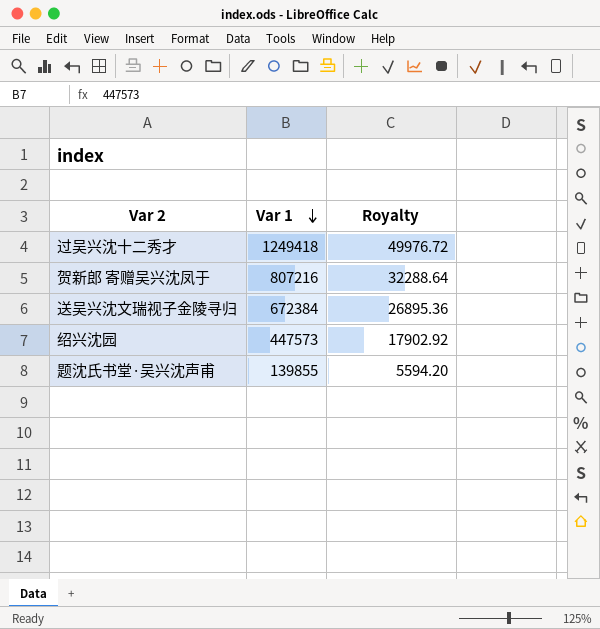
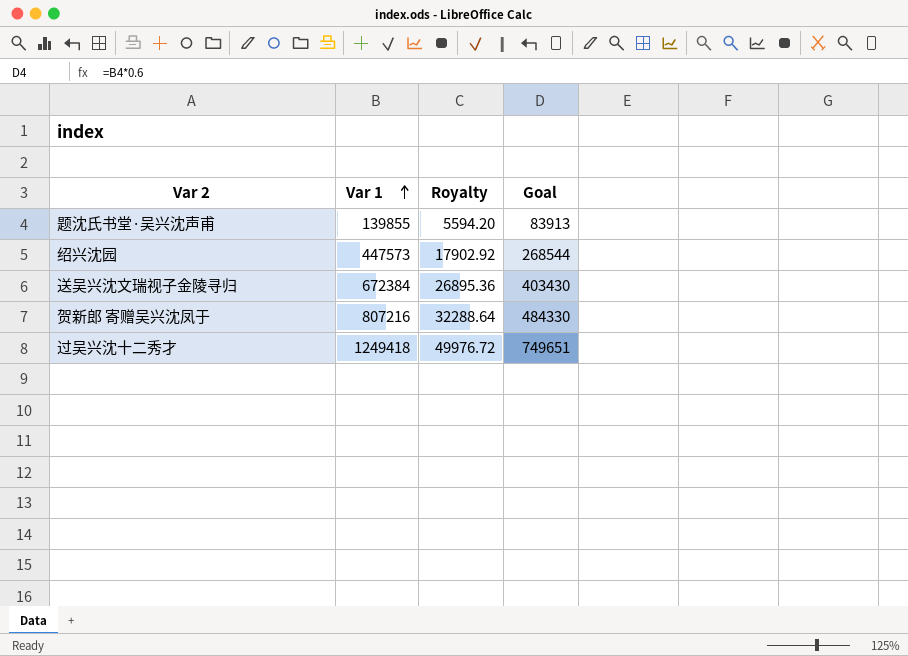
row order: Var 1 descending -> Var 1 ascending
column Goal | formula: none -> [Var 1] * 0.6

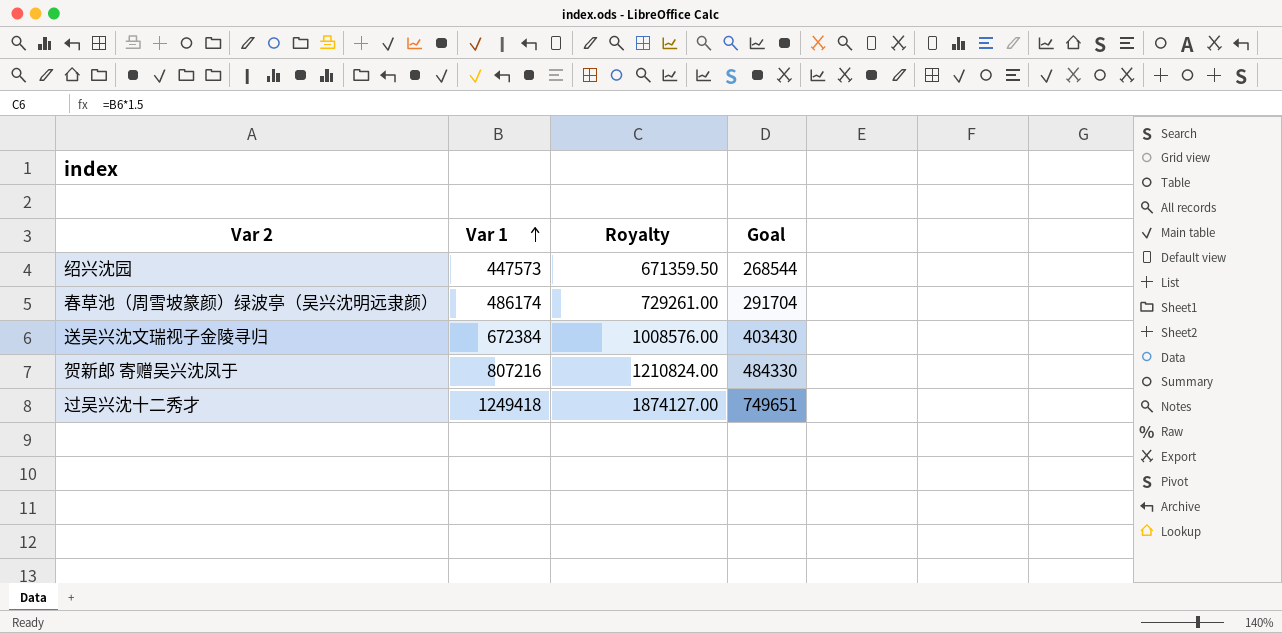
column Royalty | formula: [Var 1] * 0.04 -> [Var 1] * 1.5
row 题沈氏书堂·吴兴沈声甫: 139855 | 5594.20 | 83913 -> none
row 春草池（周雪坡篆颜）绿波亭（吴兴沈明远隶颜）: none -> 486174 | 729261.00 | 291704

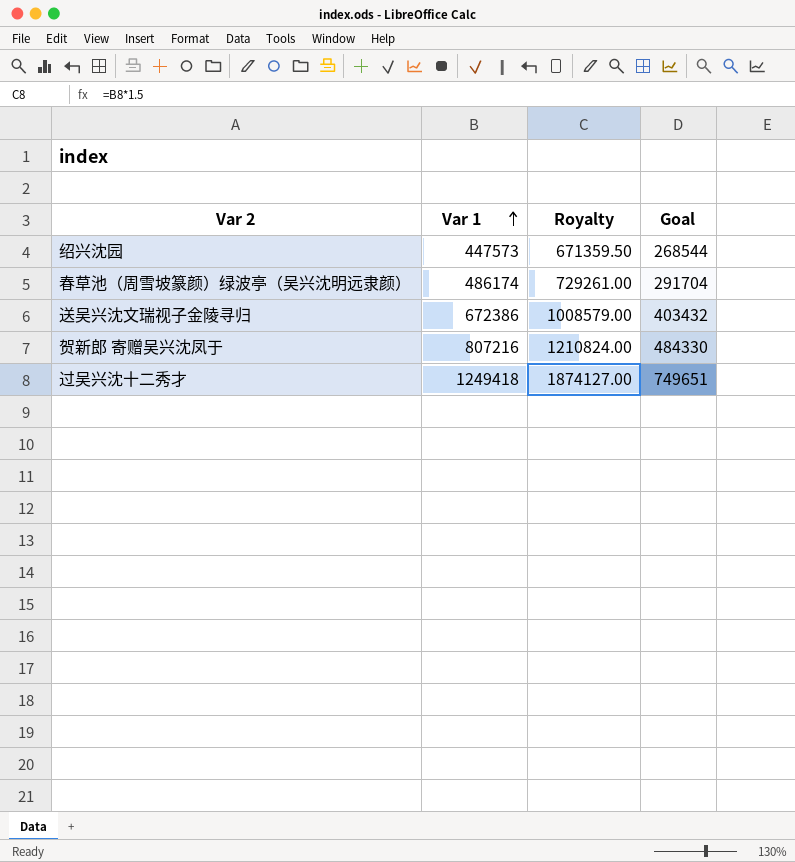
送吴兴沈文瑞视子金陵寻归 | Var 1: 672384 -> 672386
送吴兴沈文瑞视子金陵寻归 | Royalty: 1008576.00 -> 1008579.00
送吴兴沈文瑞视子金陵寻归 | Goal: 403430 -> 403432

